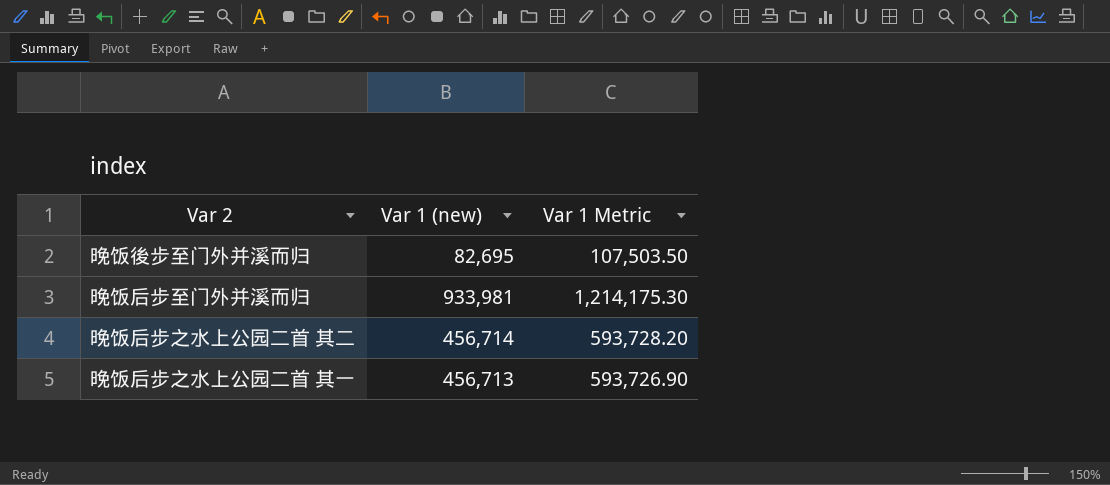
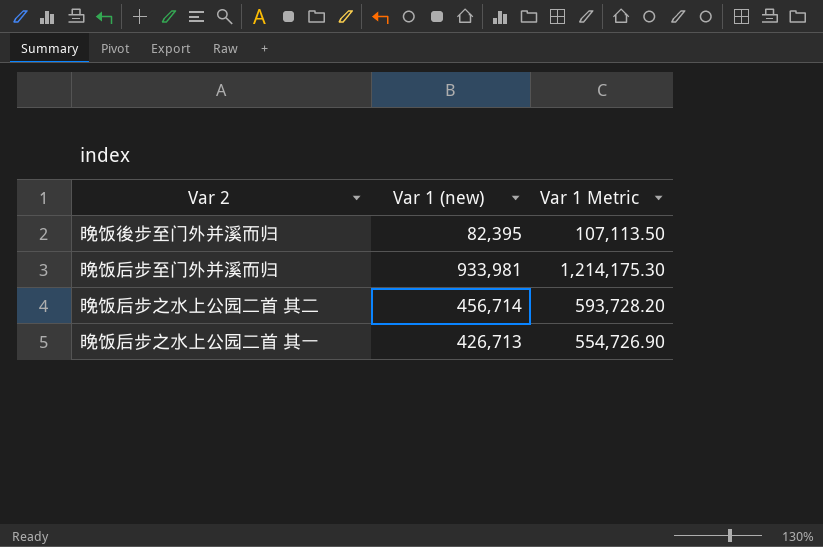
晚饭後步至门外并溪而归 | Var 1 (new): 82,695 -> 82,395
晚饭後步至门外并溪而归 | Var 1 Metric: 107,503.50 -> 107,113.50
晚饭后步之水上公园二首 其一 | Var 1 (new): 456,713 -> 426,713
晚饭后步之水上公园二首 其一 | Var 1 Metric: 593,726.90 -> 554,726.90

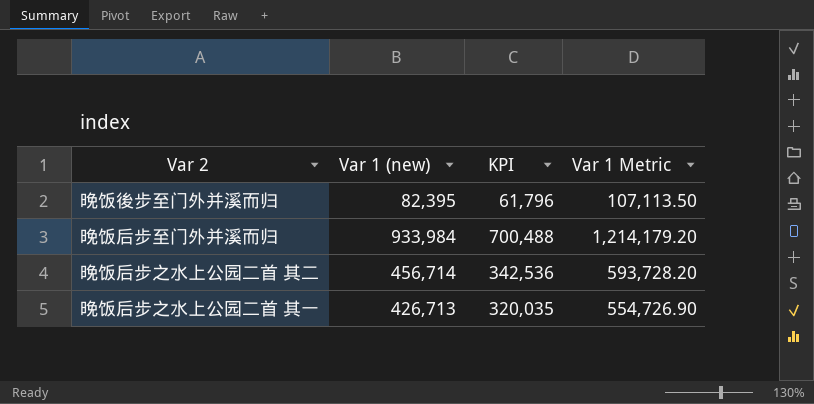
column KPI | formula: none -> [Var 1 (new)] * 0.75
晚饭后步至门外并溪而归 | Var 1 (new): 933,981 -> 933,984
晚饭后步至门外并溪而归 | Var 1 Metric: 1,214,175.30 -> 1,214,179.20

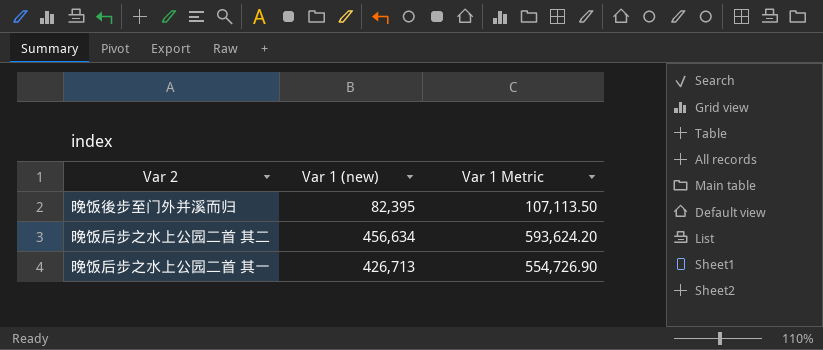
column KPI | formula: [Var 1 (new)] * 0.75 -> none
row 晚饭后步至门外并溪而归: 933,984 | 700,488 | 1,214,179.20 -> none
晚饭后步之水上公园二首 其二 | Var 1 (new): 456,714 -> 456,634
晚饭后步之水上公园二首 其二 | Var 1 Metric: 593,728.20 -> 593,624.20

